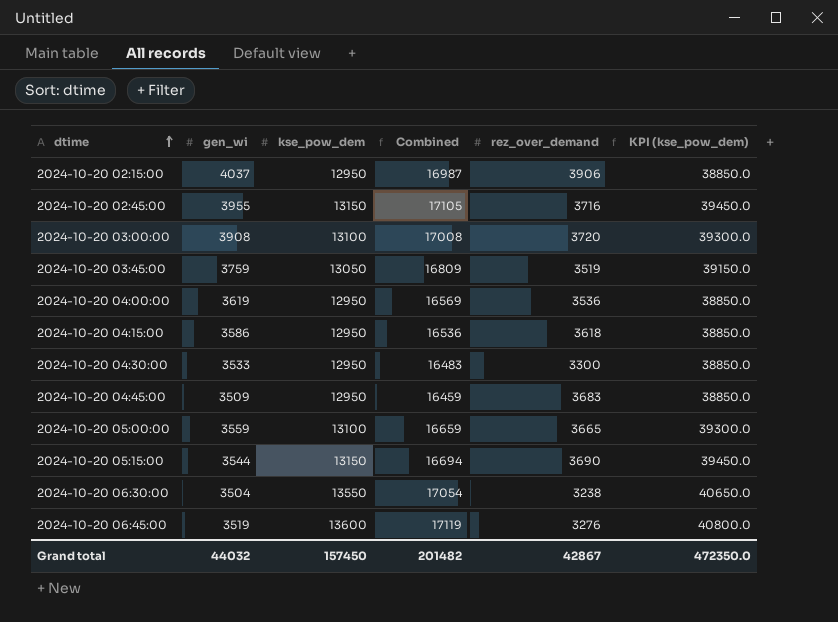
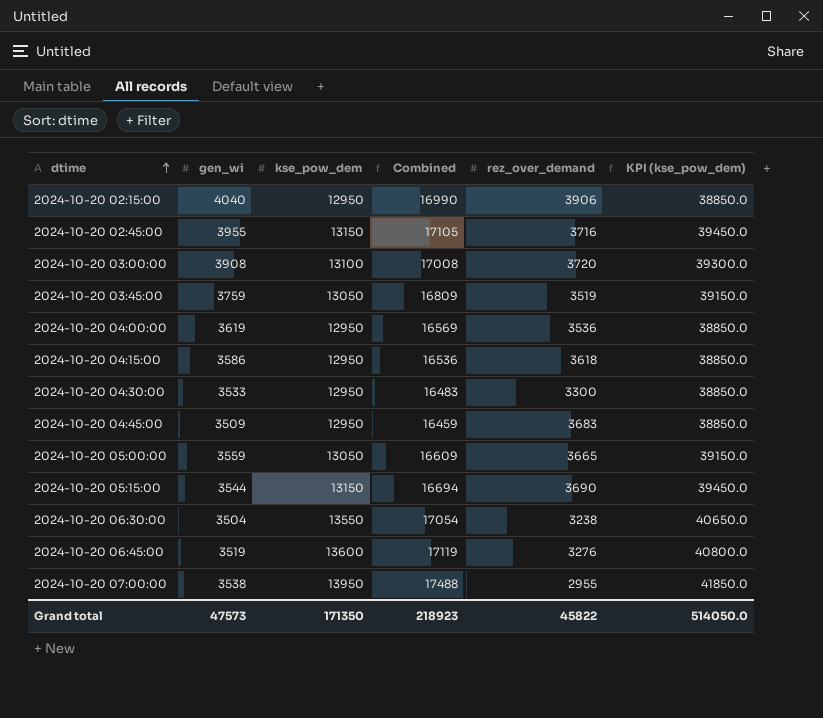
2024-10-20 02:15:00 | gen_wi: 4037 -> 4040
2024-10-20 02:15:00 | Combined: 16987 -> 16990
2024-10-20 05:00:00 | kse_pow_dem: 13100 -> 13050
2024-10-20 05:00:00 | Combined: 16659 -> 16609
2024-10-20 05:00:00 | KPI (kse_pow_dem): 39300.0 -> 39150.0
row 2024-10-20 07:00:00: none -> 3538 | 13950 | 17488 | 2955 | 41850.0
Grand total | gen_wi: 44032 -> 47573
Grand total | kse_pow_dem: 157450 -> 171350
Grand total | Combined: 201482 -> 218923
Grand total | rez_over_demand: 42867 -> 45822
Grand total | KPI (kse_pow_dem): 472350.0 -> 514050.0

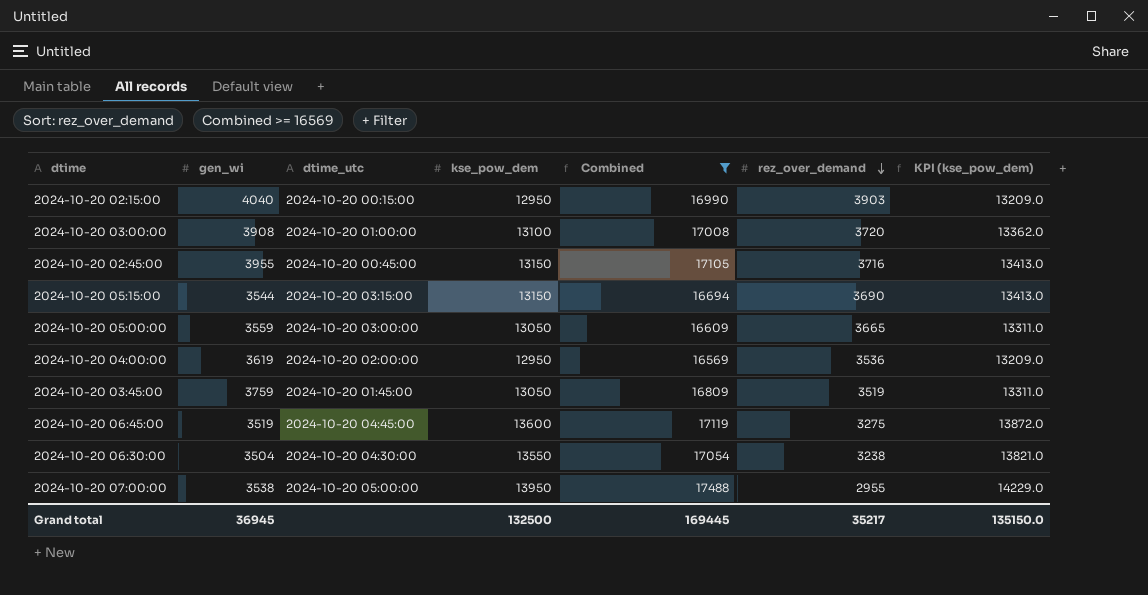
filter: none -> Combined >= 16569
row order: dtime ascending -> rez_over_demand descending
column dtime_utc | position: none -> 3
column KPI (kse_pow_dem) | formula: [kse_pow_dem] * 3 -> [kse_pow_dem] * 1.02
2024-10-20 02:15:00 | rez_over_demand: 3906 -> 3903
2024-10-20 06:45:00 | rez_over_demand: 3276 -> 3275
Grand total | gen_wi: 47573 -> 36945
Grand total | kse_pow_dem: 171350 -> 132500
Grand total | Combined: 218923 -> 169445
Grand total | rez_over_demand: 45822 -> 35217
Grand total | KPI (kse_pow_dem): 514050.0 -> 135150.0

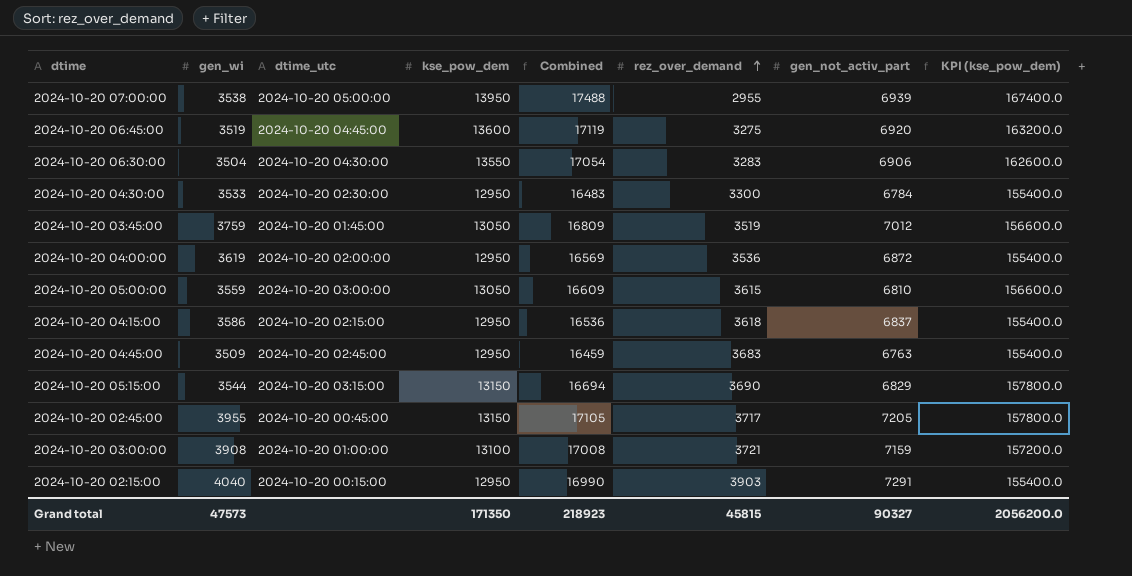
filter: Combined >= 16569 -> none
row order: rez_over_demand descending -> rez_over_demand ascending
column gen_not_activ_part | position: none -> 7
column KPI (kse_pow_dem) | formula: [kse_pow_dem] * 1.02 -> [kse_pow_dem] * 12
2024-10-20 06:30:00 | rez_over_demand: 3238 -> 3283
2024-10-20 05:00:00 | rez_over_demand: 3665 -> 3615
2024-10-20 02:45:00 | rez_over_demand: 3716 -> 3717
2024-10-20 03:00:00 | rez_over_demand: 3720 -> 3721
Grand total | gen_wi: 36945 -> 47573
Grand total | kse_pow_dem: 132500 -> 171350
Grand total | Combined: 169445 -> 218923
Grand total | rez_over_demand: 35217 -> 45815
Grand total | KPI (kse_pow_dem): 135150.0 -> 2056200.0

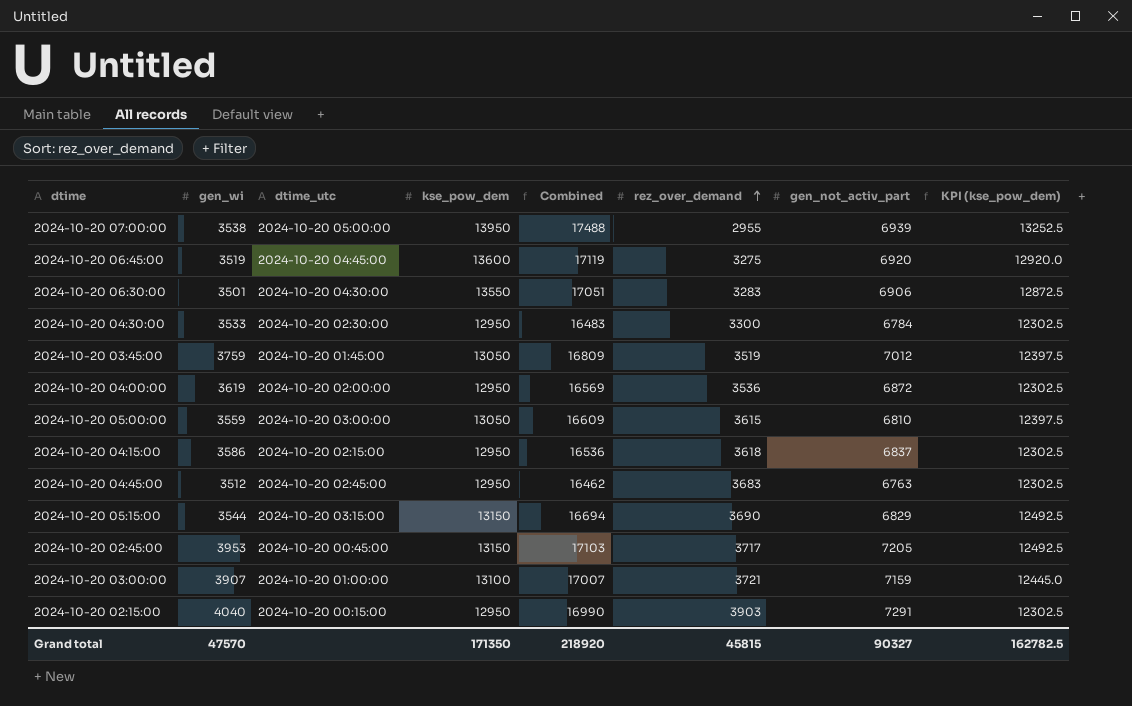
column KPI (kse_pow_dem) | formula: [kse_pow_dem] * 12 -> [kse_pow_dem] * 0.95
2024-10-20 06:30:00 | gen_wi: 3504 -> 3501
2024-10-20 06:30:00 | Combined: 17054 -> 17051
2024-10-20 04:45:00 | gen_wi: 3509 -> 3512
2024-10-20 04:45:00 | Combined: 16459 -> 16462
2024-10-20 02:45:00 | gen_wi: 3955 -> 3953
2024-10-20 02:45:00 | Combined: 17105 -> 17103
2024-10-20 03:00:00 | gen_wi: 3908 -> 3907
2024-10-20 03:00:00 | Combined: 17008 -> 17007
Grand total | gen_wi: 47573 -> 47570
Grand total | Combined: 218923 -> 218920
Grand total | KPI (kse_pow_dem): 2056200.0 -> 162782.5

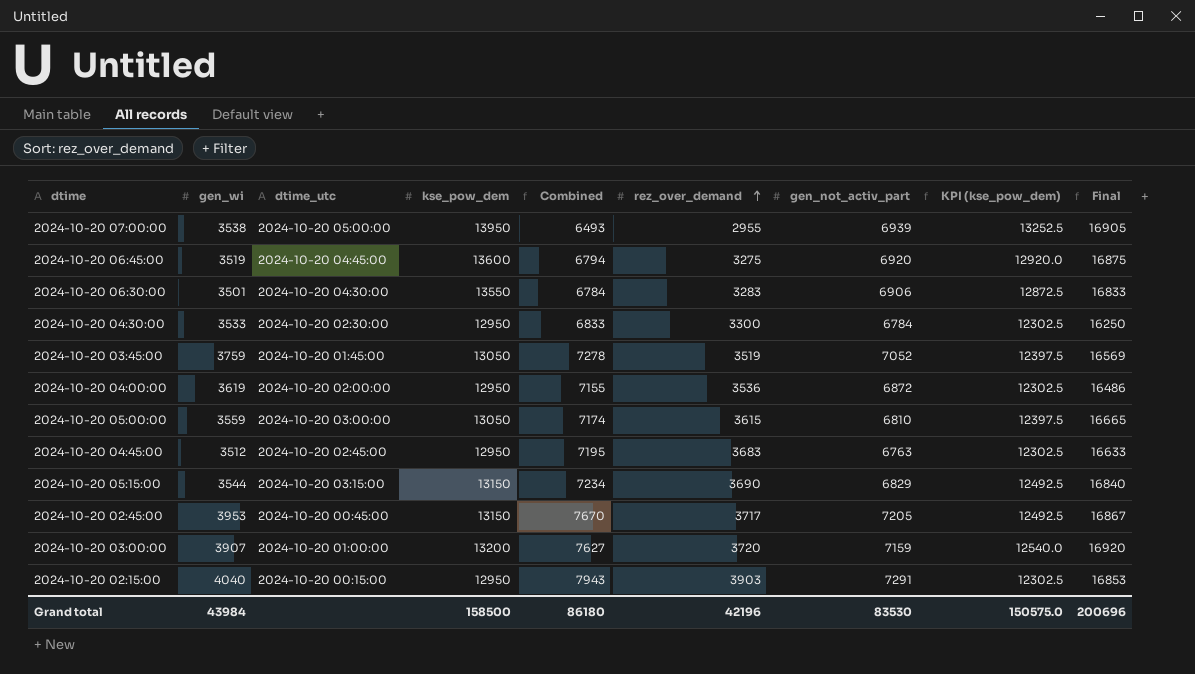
column Combined | formula: [gen_wi] + [kse_pow_dem] -> [gen_wi] + [rez_over_demand]
column Final | formula: none -> [kse_pow_dem] + [rez_over_demand]
row 2024-10-20 04:15:00: 3586 | 2024-10-20 02:15:00 | 12950 | 16536 | 3618 | 6837 | 12302.5 -> none
2024-10-20 03:45:00 | gen_not_activ_part: 7012 -> 7052
2024-10-20 03:00:00 | kse_pow_dem: 13100 -> 13200
2024-10-20 03:00:00 | rez_over_demand: 3721 -> 3720
2024-10-20 03:00:00 | KPI (kse_pow_dem): 12445.0 -> 12540.0
Grand total | gen_wi: 47570 -> 43984
Grand total | kse_pow_dem: 171350 -> 158500
Grand total | Combined: 218920 -> 86180
Grand total | rez_over_demand: 45815 -> 42196
Grand total | gen_not_activ_part: 90327 -> 83530
Grand total | KPI (kse_pow_dem): 162782.5 -> 150575.0

